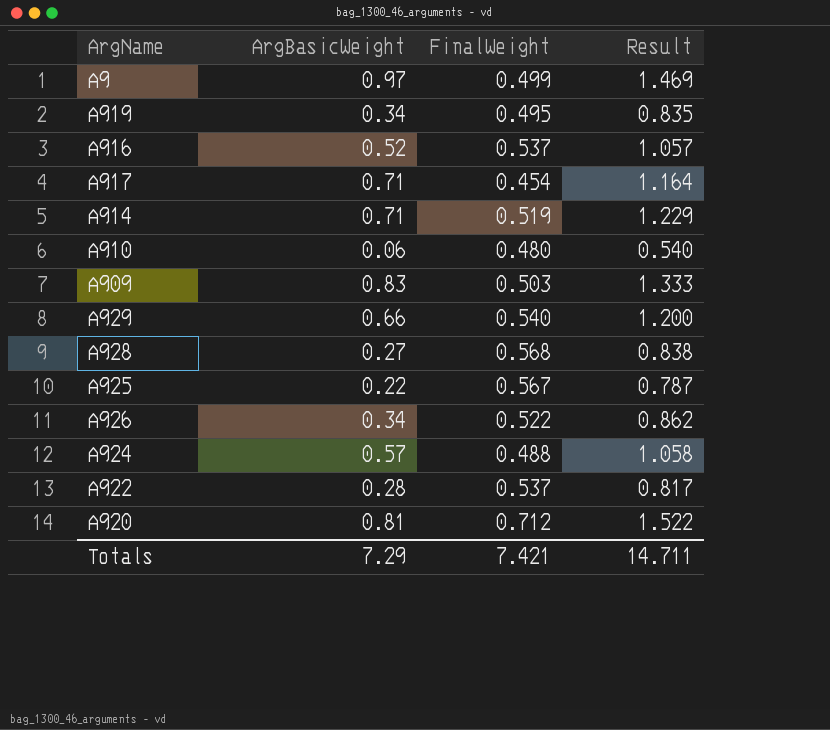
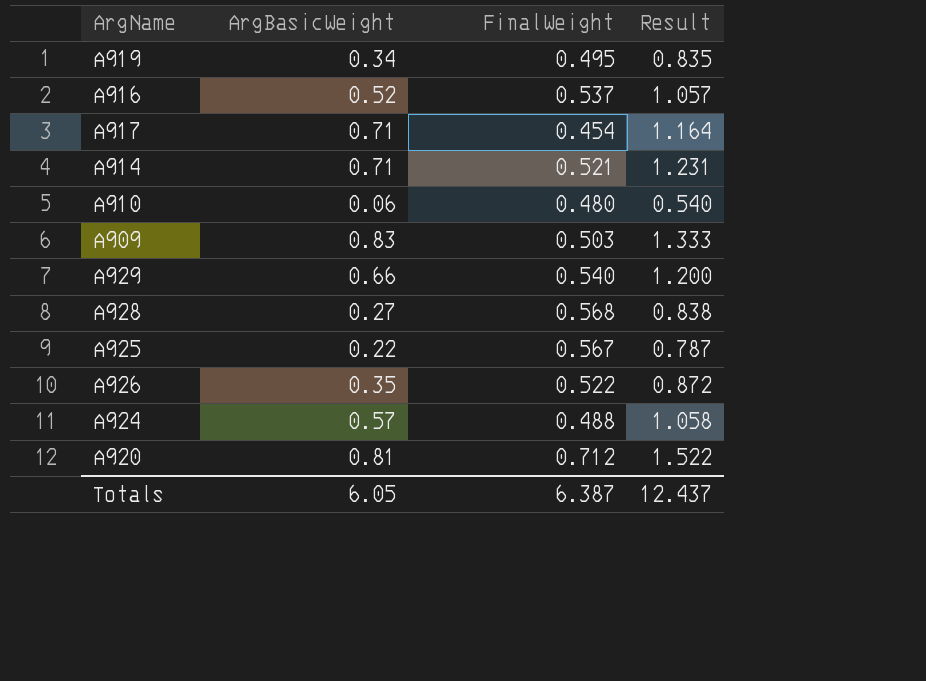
row A9: 0.97 | 0.499 | 1.469 -> none
row A922: 0.28 | 0.537 | 0.817 -> none
A914 | FinalWeight: 0.519 -> 0.521
A914 | Result: 1.229 -> 1.231
A926 | ArgBasicWeight: 0.34 -> 0.35
A926 | Result: 0.862 -> 0.872
Totals | ArgBasicWeight: 7.29 -> 6.05
Totals | FinalWeight: 7.421 -> 6.387
Totals | Result: 14.711 -> 12.437

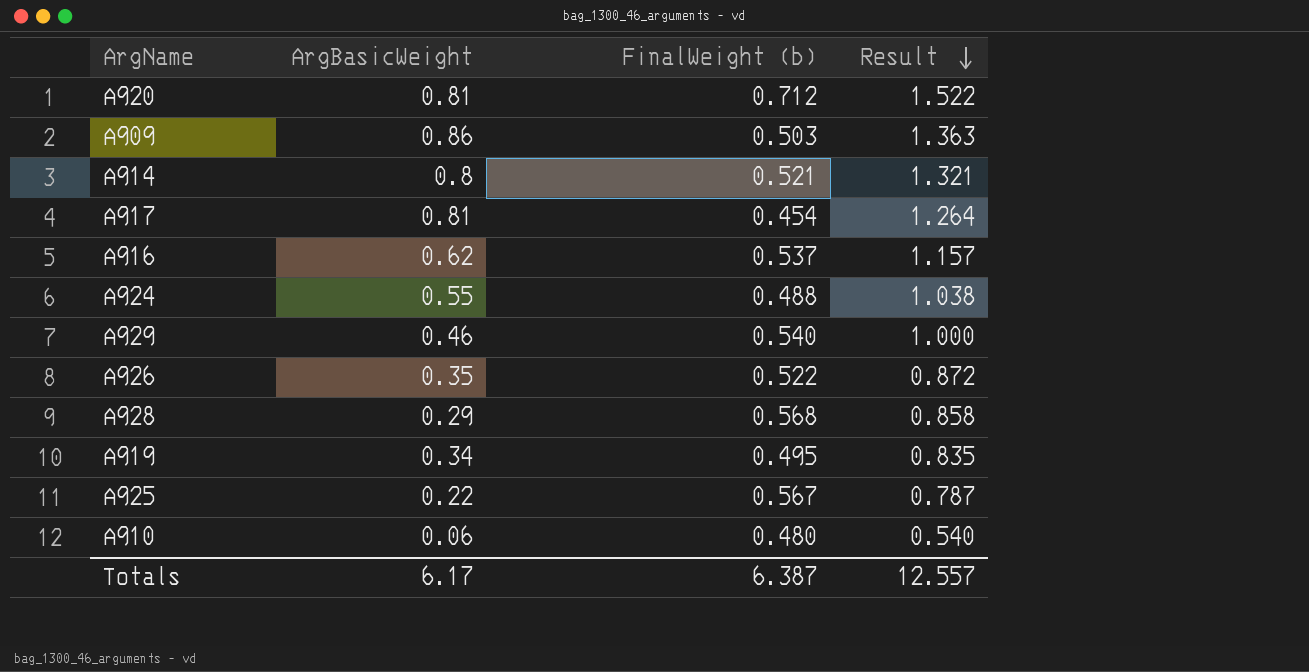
row order: none -> Result descending
column name: FinalWeight -> FinalWeight (b)
A909 | ArgBasicWeight: 0.83 -> 0.86
A909 | Result: 1.333 -> 1.363
A914 | ArgBasicWeight: 0.71 -> 0.8
A914 | Result: 1.231 -> 1.321
A917 | ArgBasicWeight: 0.71 -> 0.81
A917 | Result: 1.164 -> 1.264
A916 | ArgBasicWeight: 0.52 -> 0.62
A916 | Result: 1.057 -> 1.157
A924 | ArgBasicWeight: 0.57 -> 0.55
A924 | Result: 1.058 -> 1.038
A929 | ArgBasicWeight: 0.66 -> 0.46
A929 | Result: 1.200 -> 1.000
A928 | ArgBasicWeight: 0.27 -> 0.29
A928 | Result: 0.838 -> 0.858
Totals | ArgBasicWeight: 6.05 -> 6.17
Totals | Result: 12.437 -> 12.557

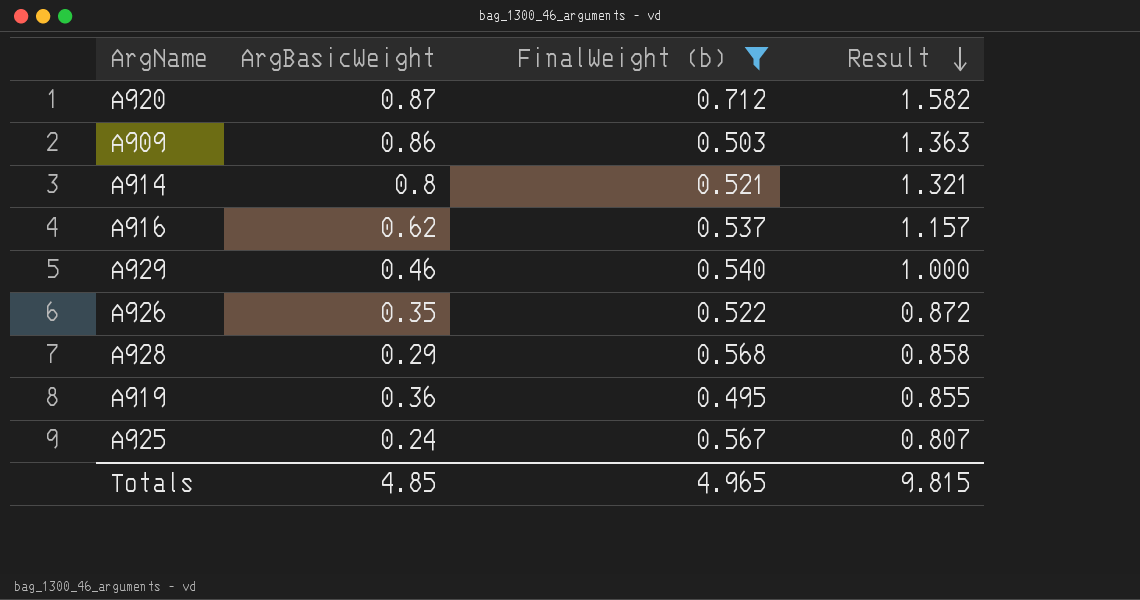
filter: none -> FinalWeight (b) >= 0.495
A920 | ArgBasicWeight: 0.81 -> 0.87
A920 | Result: 1.522 -> 1.582
A919 | ArgBasicWeight: 0.34 -> 0.36
A919 | Result: 0.835 -> 0.855
A925 | ArgBasicWeight: 0.22 -> 0.24
A925 | Result: 0.787 -> 0.807
Totals | ArgBasicWeight: 6.17 -> 4.85
Totals | FinalWeight (b): 6.387 -> 4.965
Totals | Result: 12.557 -> 9.815

